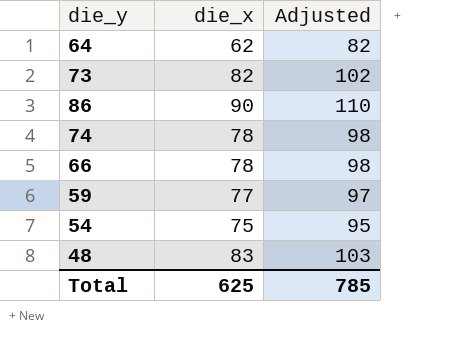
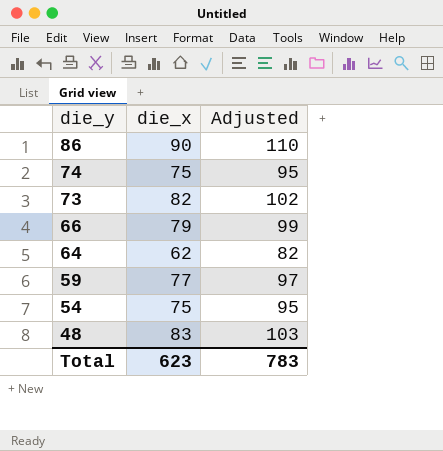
row order: none -> die_y descending
74 | die_x: 78 -> 75
74 | Adjusted: 98 -> 95
66 | die_x: 78 -> 79
66 | Adjusted: 98 -> 99
Total | die_x: 625 -> 623
Total | Adjusted: 785 -> 783

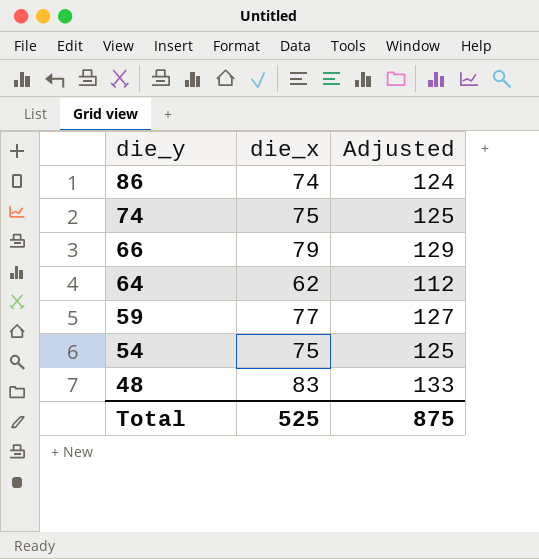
column Adjusted | formula: [die_x] + 20 -> [die_x] + 50
row 73: 82 | 102 -> none
86 | die_x: 90 -> 74
Total | die_x: 623 -> 525
Total | Adjusted: 783 -> 875

